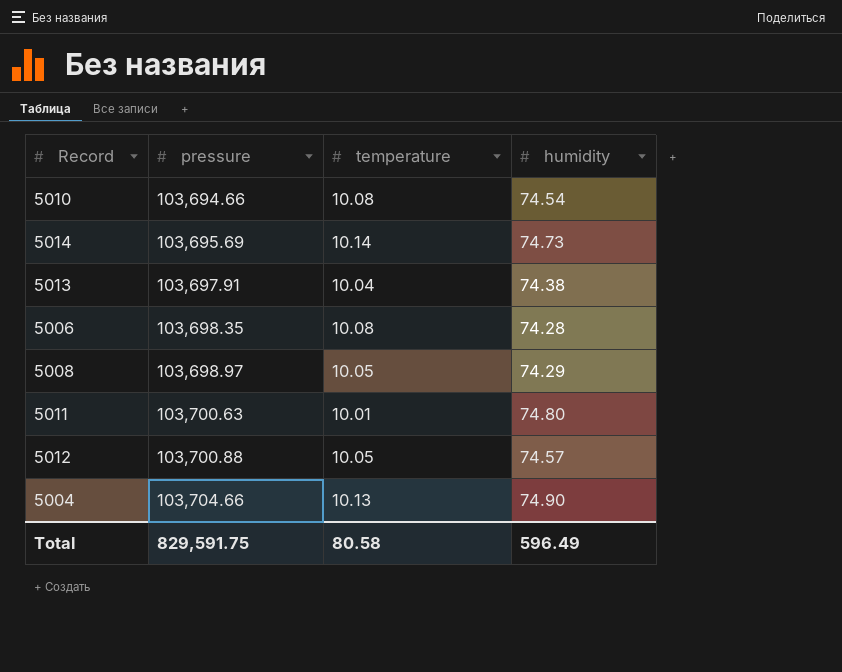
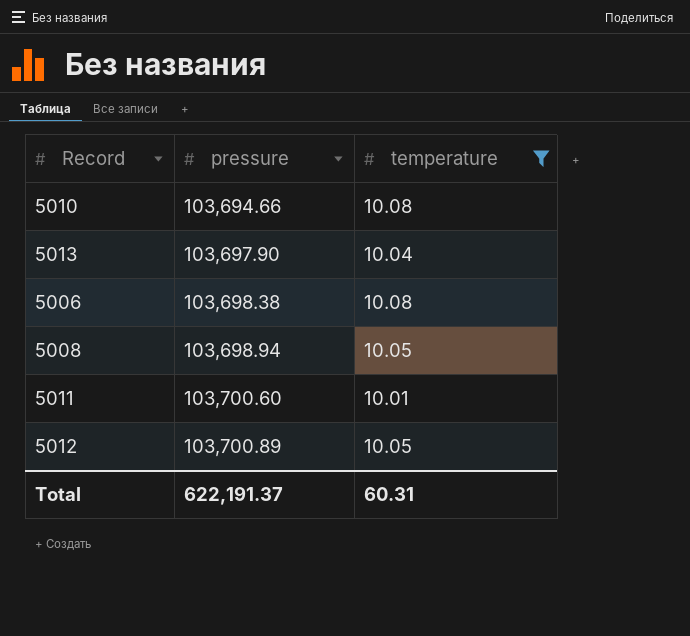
filter: none -> temperature <= 10.08
column humidity | position: 4 -> none
5013 | pressure: 103,697.91 -> 103,697.90
5006 | pressure: 103,698.35 -> 103,698.38
5008 | pressure: 103,698.97 -> 103,698.94
5011 | pressure: 103,700.63 -> 103,700.60
5012 | pressure: 103,700.88 -> 103,700.89
Total | pressure: 829,591.75 -> 622,191.37
Total | temperature: 80.58 -> 60.31

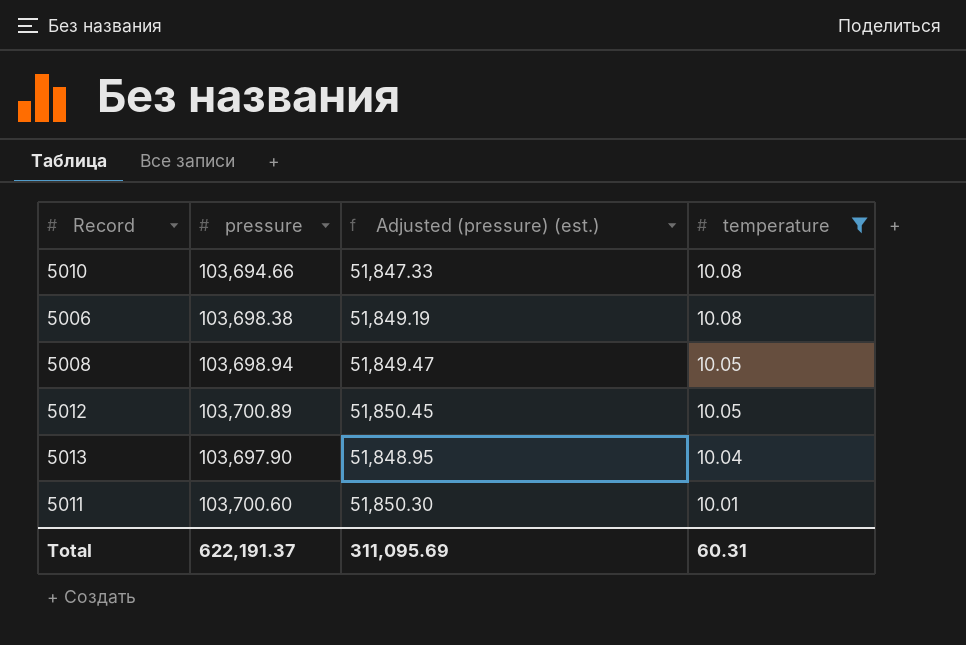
row order: pressure ascending -> temperature descending
column Adjusted (pressure) (est.) | formula: none -> [pressure] * 0.5

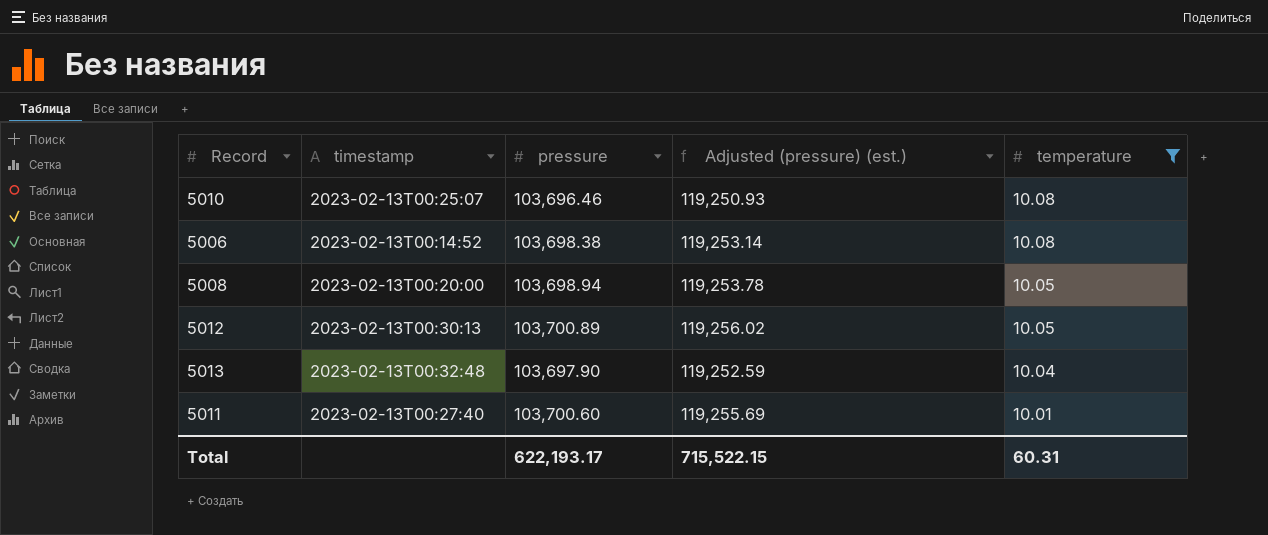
column timestamp | position: none -> 2
column Adjusted (pressure) (est.) | formula: [pressure] * 0.5 -> [pressure] * 1.15
5010 | pressure: 103,694.66 -> 103,696.46
Total | pressure: 622,191.37 -> 622,193.17
Total | Adjusted (pressure) (est.): 311,095.69 -> 715,522.15

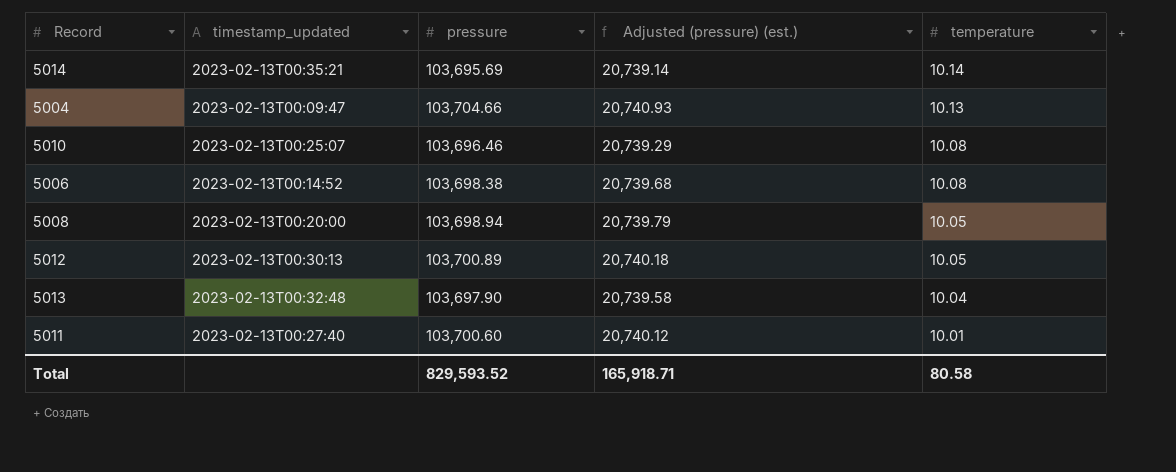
filter: temperature <= 10.08 -> none
column name: timestamp -> timestamp_updated
column Adjusted (pressure) (est.) | formula: [pressure] * 1.15 -> [pressure] * 0.2
Total | pressure: 622,193.17 -> 829,593.52
Total | Adjusted (pressure) (est.): 715,522.15 -> 165,918.71
Total | temperature: 60.31 -> 80.58

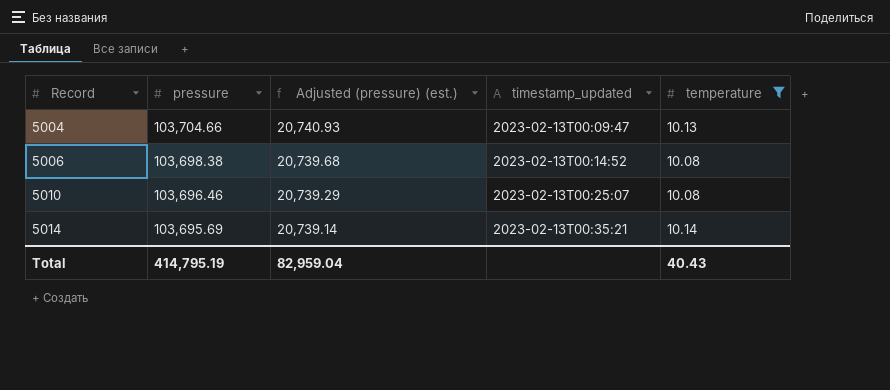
filter: none -> temperature >= 10.08
row order: temperature descending -> Record ascending
column timestamp_updated | position: 2 -> 4
Total | pressure: 829,593.52 -> 414,795.19
Total | Adjusted (pressure) (est.): 165,918.71 -> 82,959.04
Total | temperature: 80.58 -> 40.43

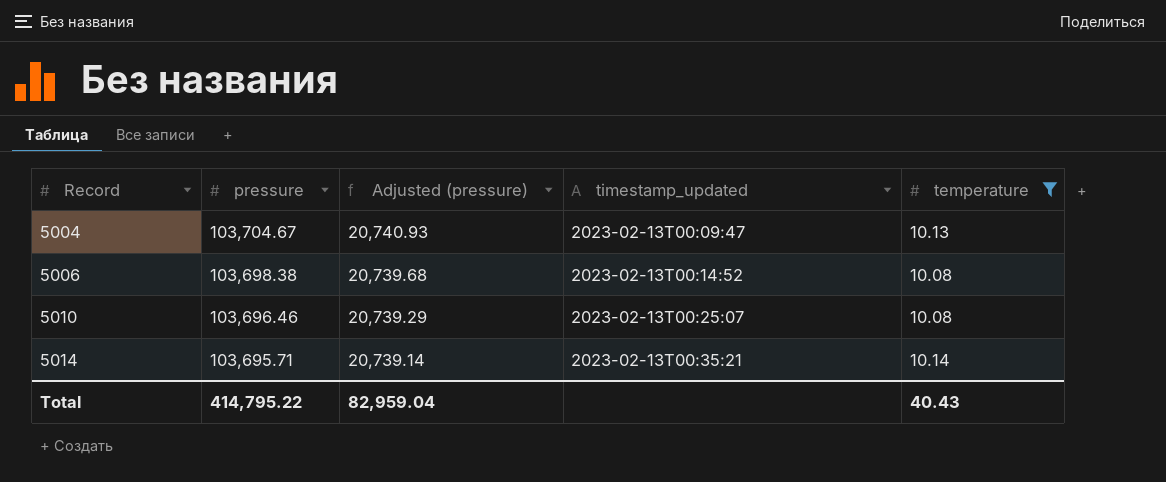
column name: Adjusted (pressure) (est.) -> Adjusted (pressure)
5004 | pressure: 103,704.66 -> 103,704.67
5014 | pressure: 103,695.69 -> 103,695.71
Total | pressure: 414,795.19 -> 414,795.22

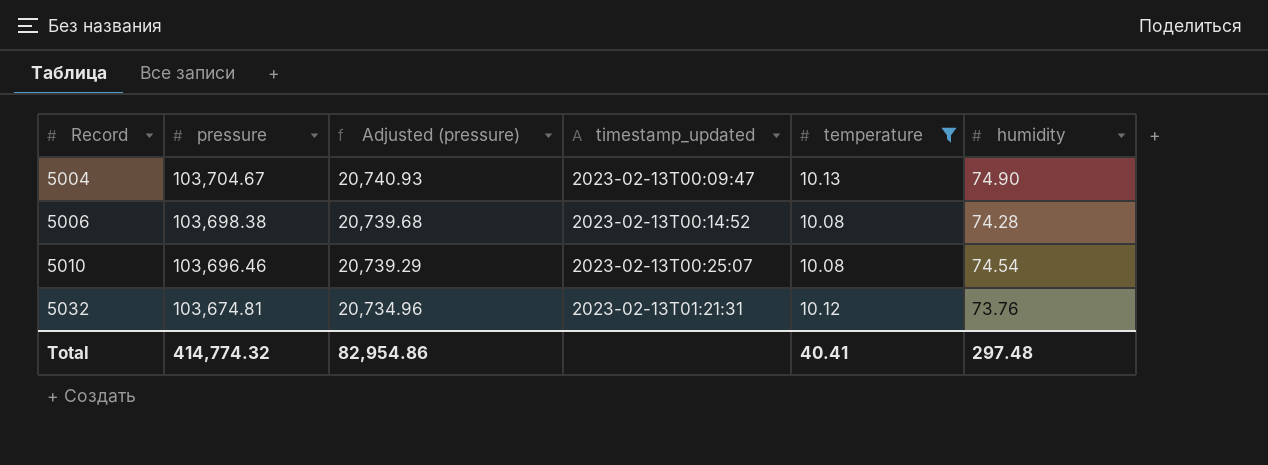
column humidity | position: none -> 6
row 5014: 103,695.71 | 20,739.14 | 2023-02-13T00:35:21 | 10.14 -> none
row 5032: none -> 103,674.81 | 20,734.96 | 2023-02-13T01:21:31 | 10.12 | 73.76
Total | pressure: 414,795.22 -> 414,774.32
Total | Adjusted (pressure): 82,959.04 -> 82,954.86
Total | temperature: 40.43 -> 40.41

